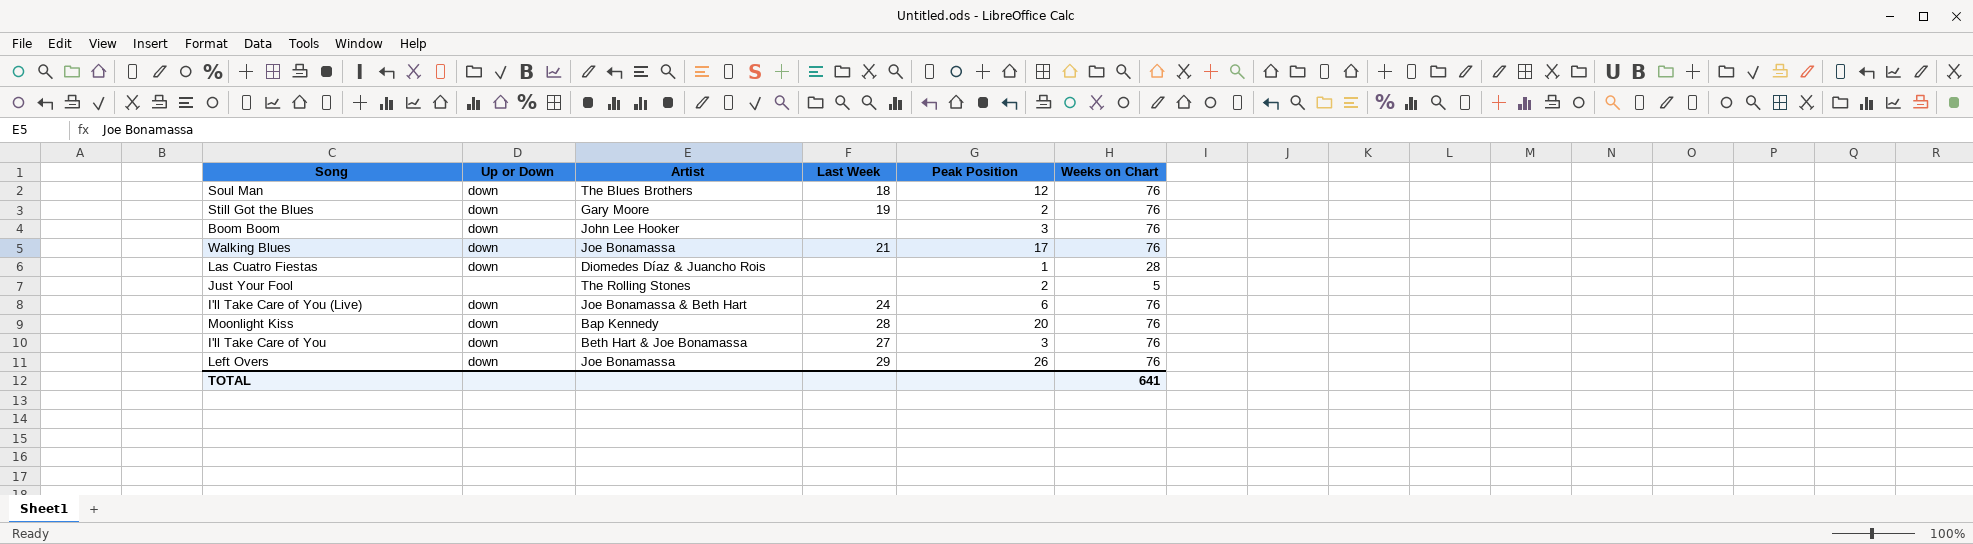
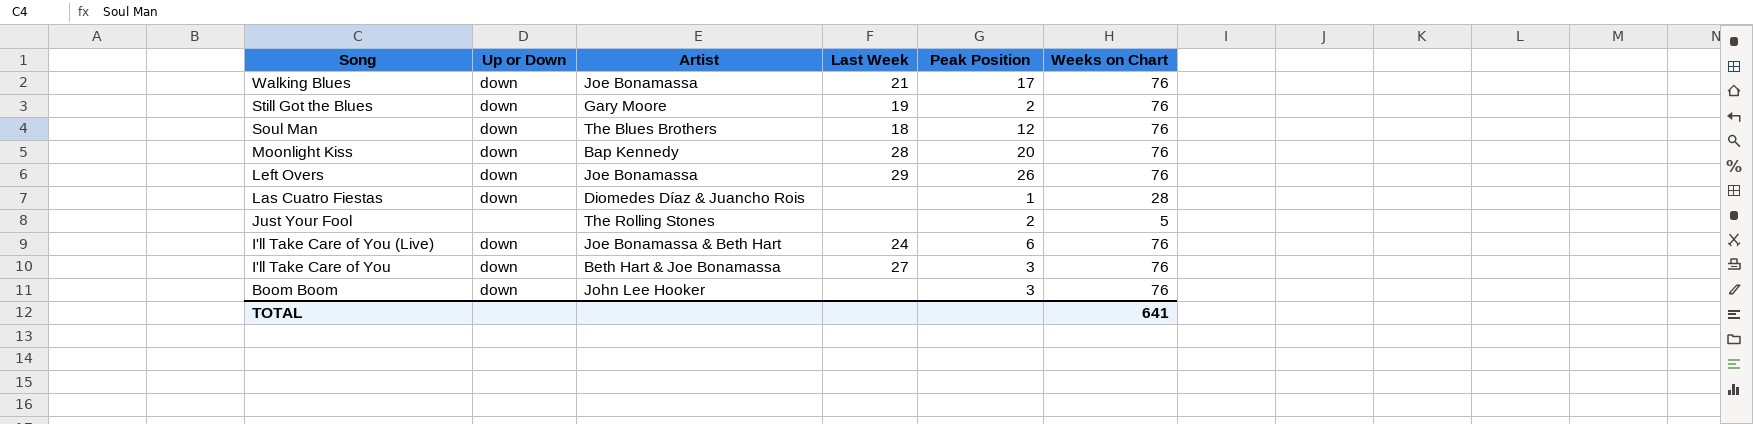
row order: none -> Song descending

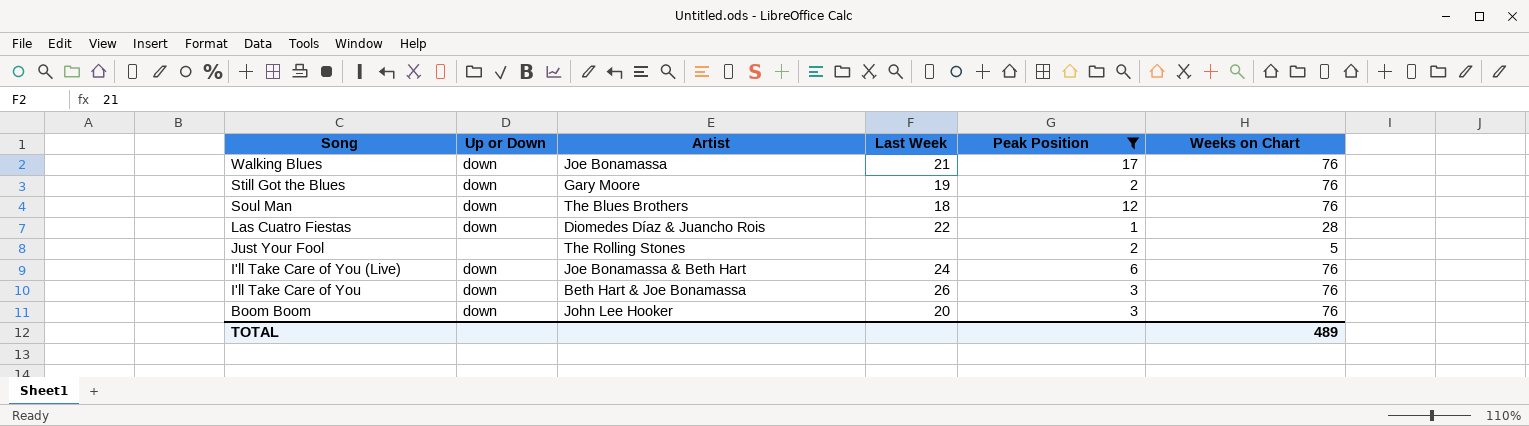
filter: none -> Peak Position <= 17
Las Cuatro Fiestas | Last Week: none -> 22
I'll Take Care of You | Last Week: 27 -> 26
Boom Boom | Last Week: none -> 20
TOTAL | Weeks on Chart: 641 -> 489

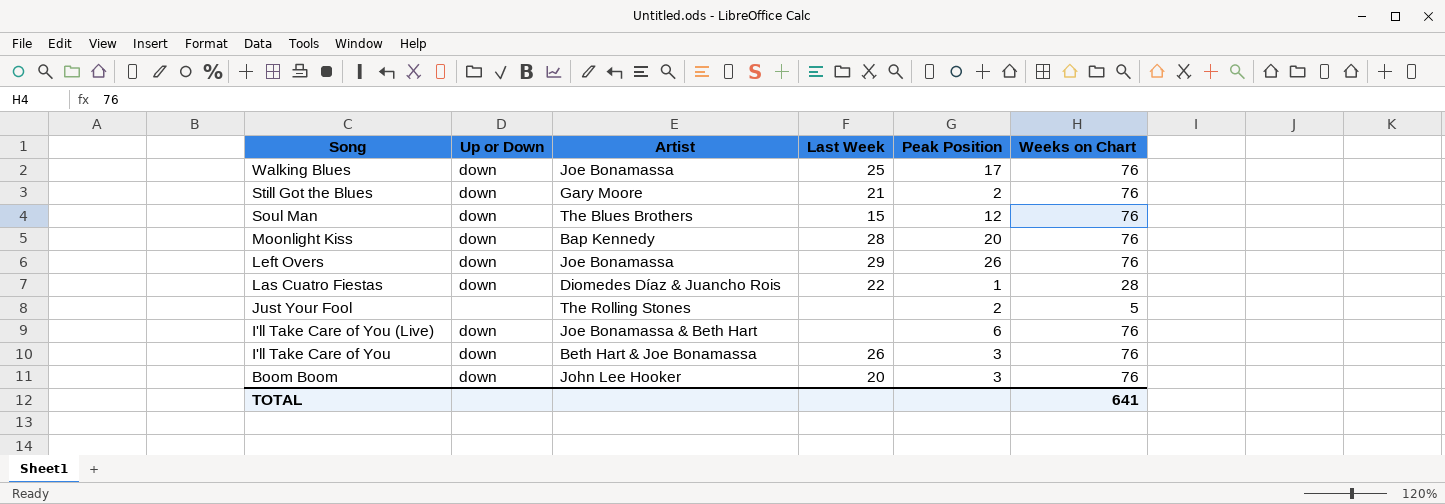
filter: Peak Position <= 17 -> none
Walking Blues | Last Week: 21 -> 25
Still Got the Blues | Last Week: 19 -> 21
Soul Man | Last Week: 18 -> 15
I'll Take Care of You (Live) | Last Week: 24 -> none
TOTAL | Weeks on Chart: 489 -> 641

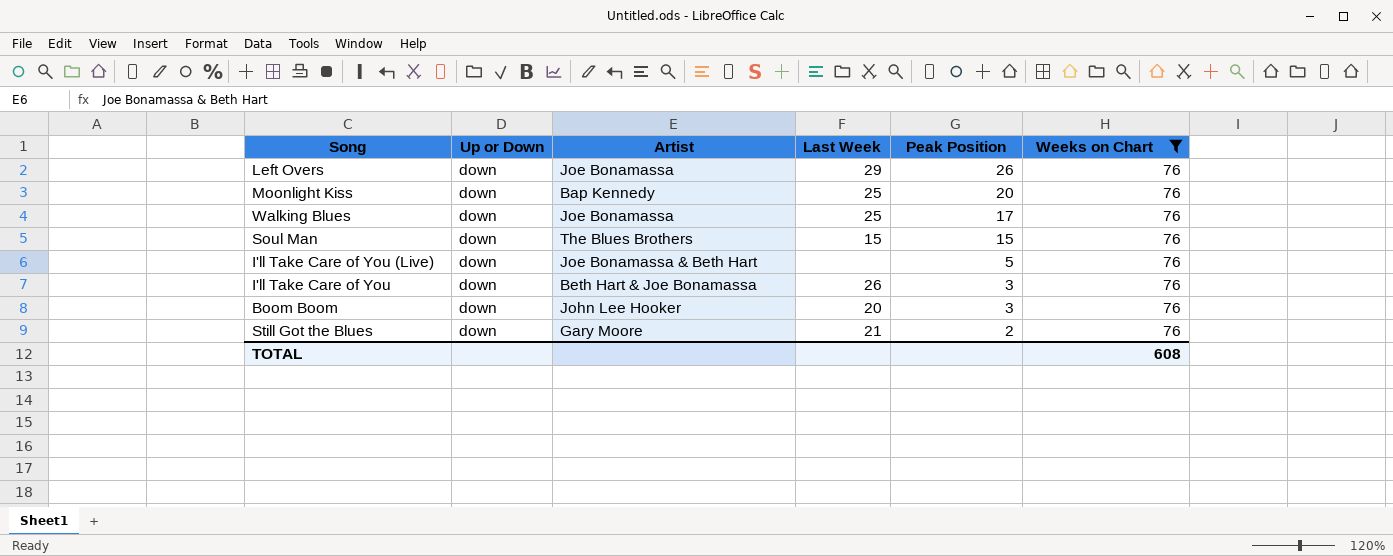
filter: none -> Weeks on Chart = 76
row order: Song descending -> Peak Position descending
Moonlight Kiss | Last Week: 28 -> 25
Soul Man | Peak Position: 12 -> 15
I'll Take Care of You (Live) | Peak Position: 6 -> 5
TOTAL | Weeks on Chart: 641 -> 608

